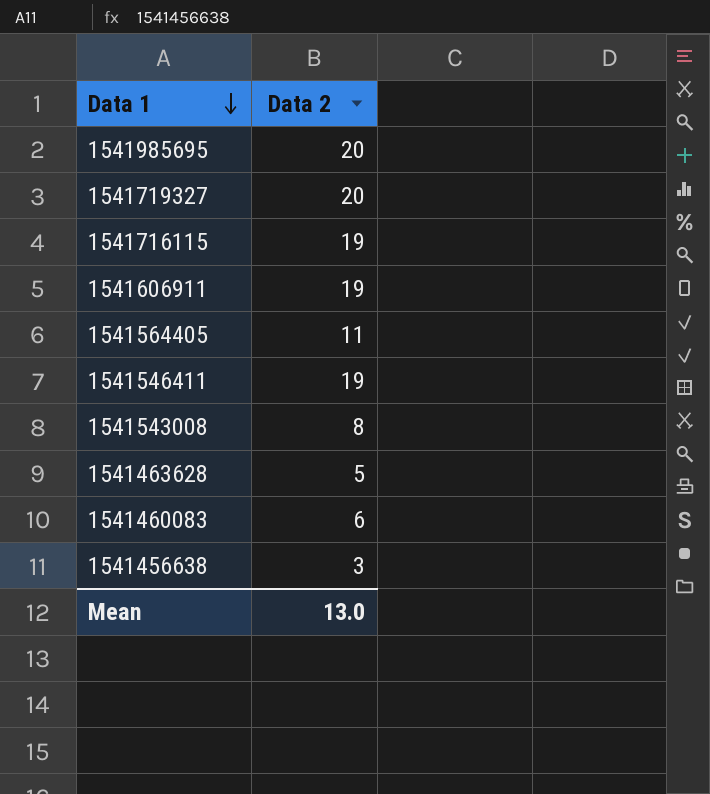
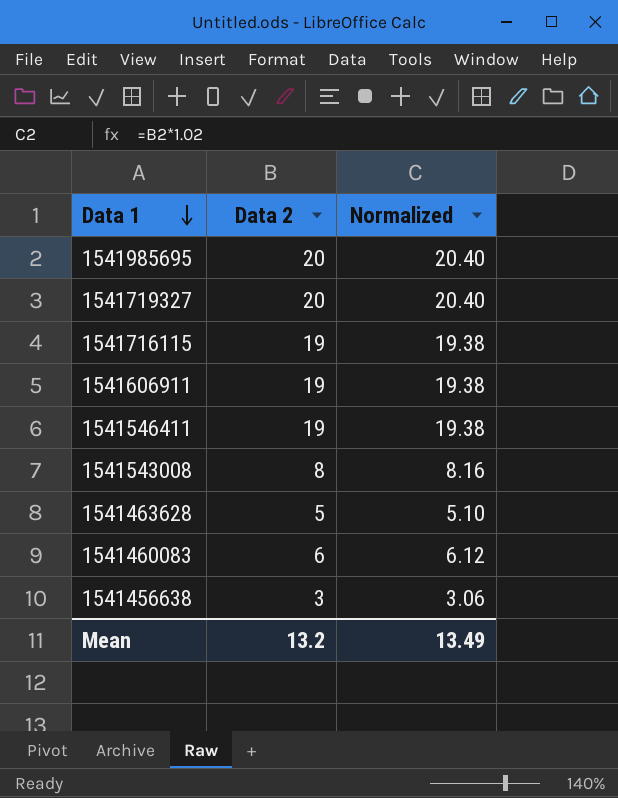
column Normalized | formula: none -> [Data 2] * 1.02
row 1541564405: 11 -> none
Mean | Data 2: 13.0 -> 13.2

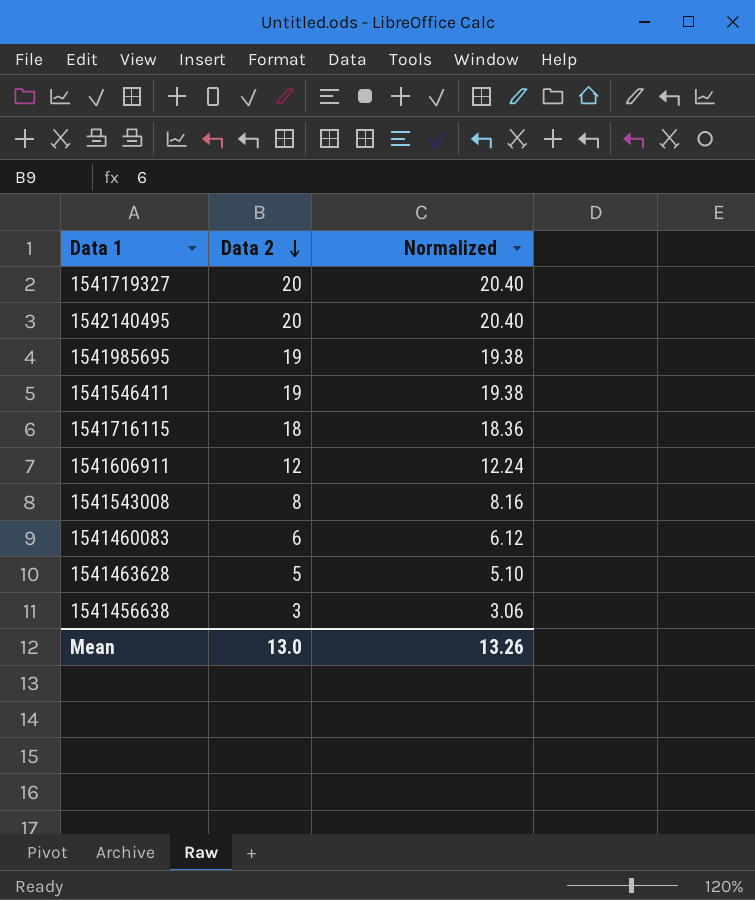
row order: Data 1 descending -> Data 2 descending
row 1542140495: none -> 20 | 20.40
1541985695 | Data 2: 20 -> 19
1541985695 | Normalized: 20.40 -> 19.38
1541716115 | Data 2: 19 -> 18
1541716115 | Normalized: 19.38 -> 18.36
1541606911 | Data 2: 19 -> 12
1541606911 | Normalized: 19.38 -> 12.24
Mean | Data 2: 13.2 -> 13.0
Mean | Normalized: 13.49 -> 13.26

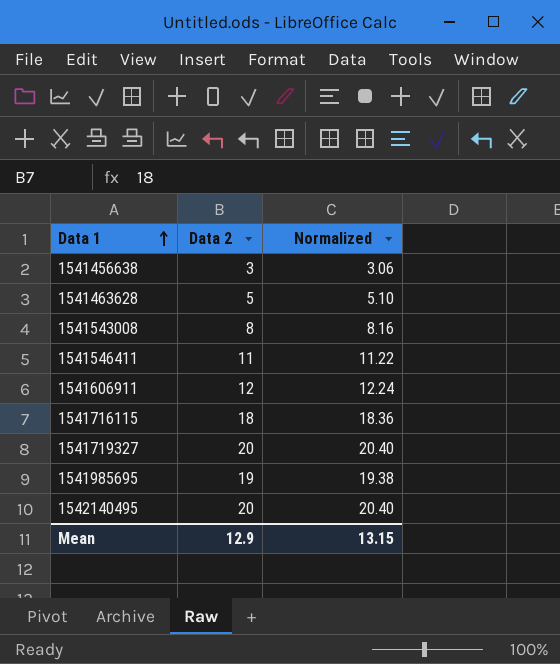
row order: Data 2 descending -> Data 1 ascending
row 1541460083: 6 | 6.12 -> none
1541546411 | Data 2: 19 -> 11
1541546411 | Normalized: 19.38 -> 11.22
Mean | Data 2: 13.0 -> 12.9
Mean | Normalized: 13.26 -> 13.15

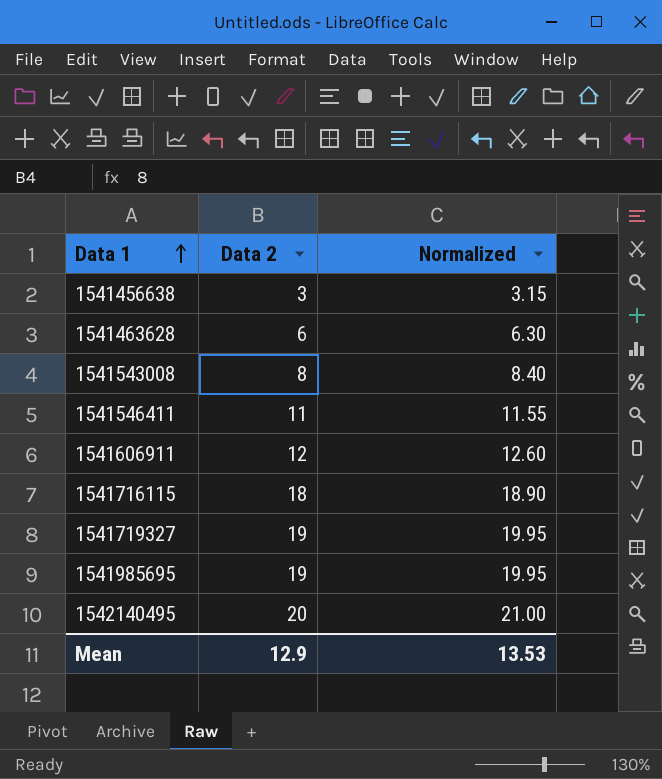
column Normalized | formula: [Data 2] * 1.02 -> [Data 2] * 1.05
1541463628 | Data 2: 5 -> 6
1541719327 | Data 2: 20 -> 19
Mean | Normalized: 13.15 -> 13.53

